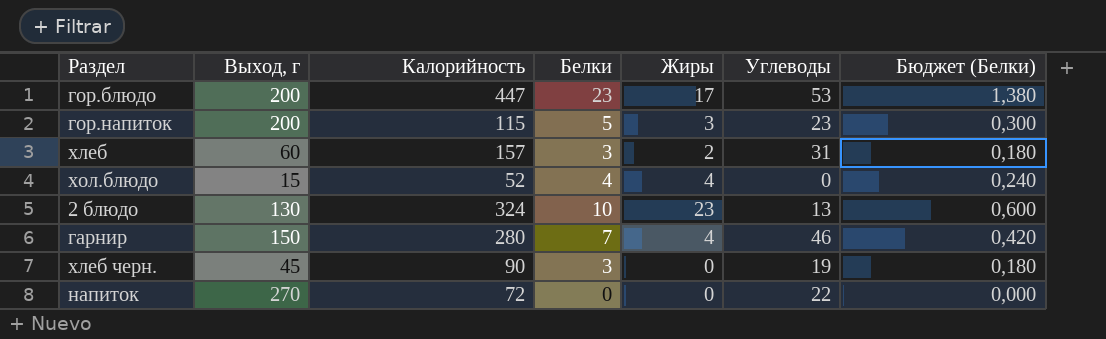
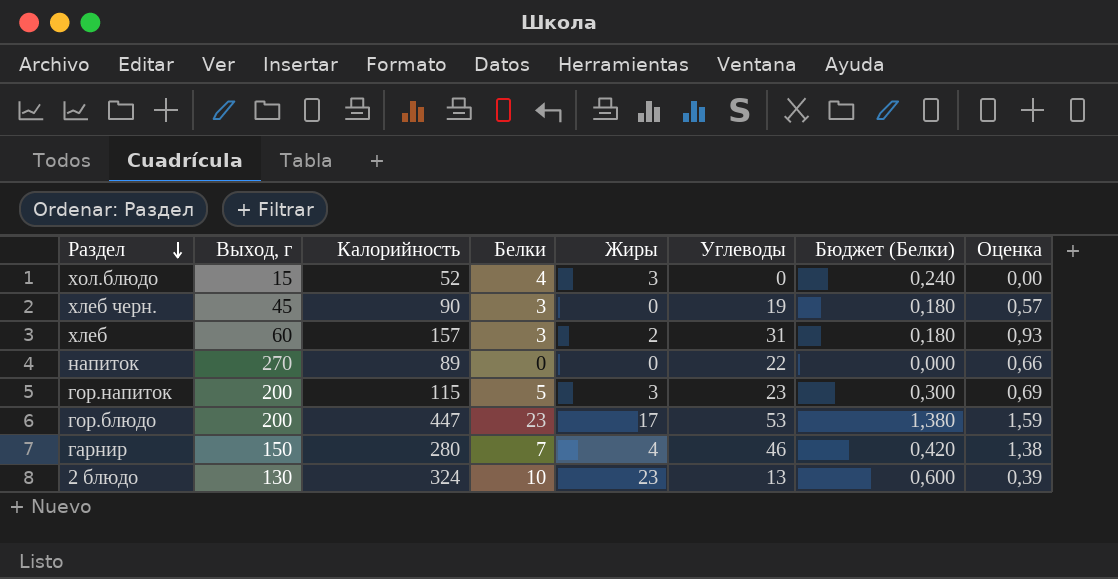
row order: none -> Раздел descending
column Оценка | formula: none -> [Углеводы] * 0,03
хол.блюдо | Жиры: 4 -> 3
напиток | Калорийность: 72 -> 89

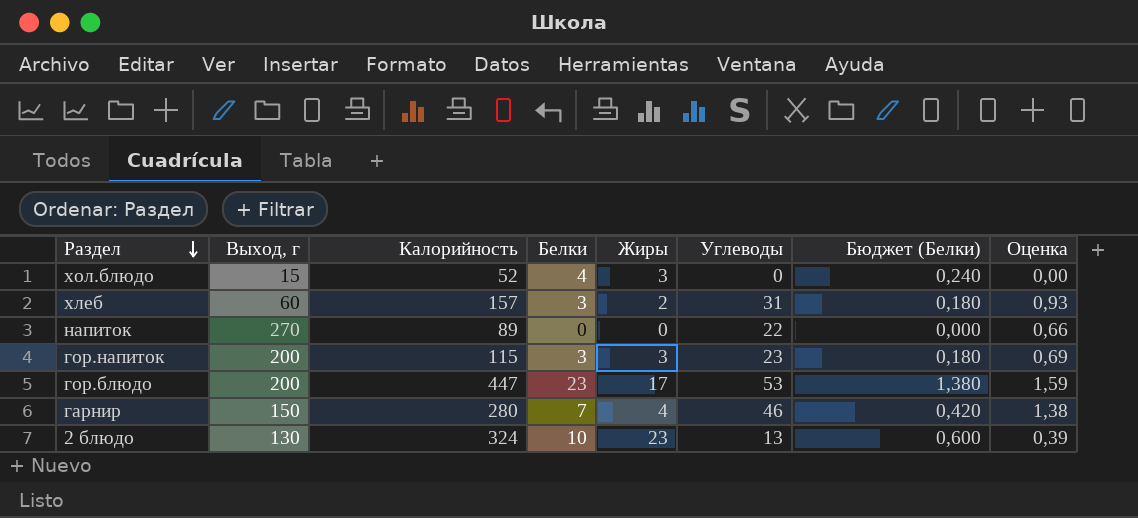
row хлеб черн.: 45 | 90 | 3 | 0 | 19 | 0,180 | 0,57 -> none
гор.напиток | Белки: 5 -> 3
гор.напиток | Бюджет (Белки): 0,300 -> 0,180

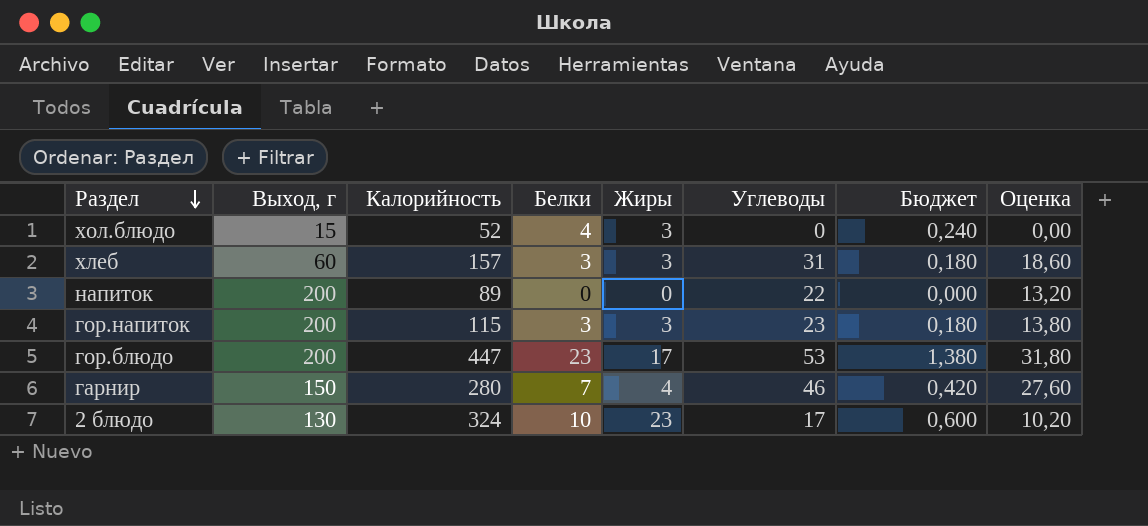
column name: Бюджет (Белки) -> Бюджет
column Оценка | formula: [Углеводы] * 0,03 -> [Углеводы] * 0,6
хлеб | Жиры: 2 -> 3
напиток | Выход, г: 270 -> 200
2 блюдо | Углеводы: 13 -> 17

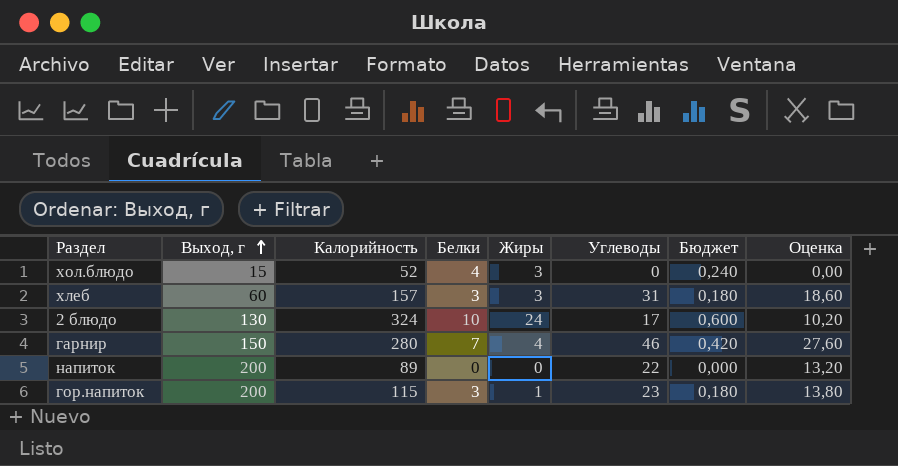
row order: Раздел descending -> Выход, г ascending
row гор.блюдо: 200 | 447 | 23 | 17 | 53 | 1,380 | 31,80 -> none
2 блюдо | Жиры: 23 -> 24
гор.напиток | Жиры: 3 -> 1

